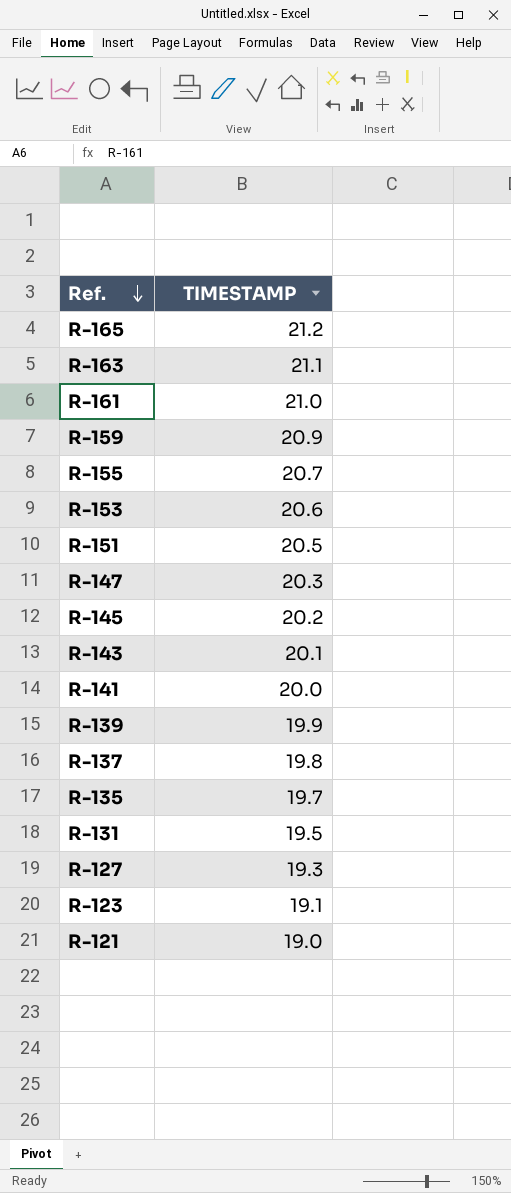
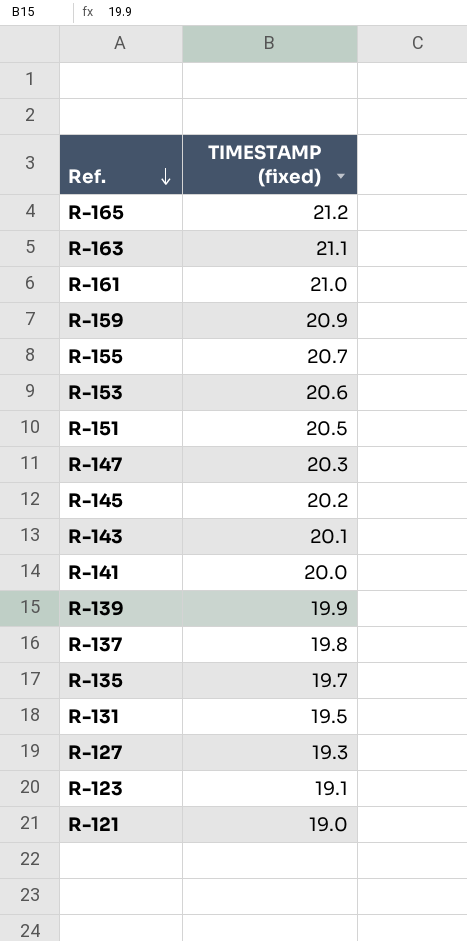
column name: TIMESTAMP -> TIMESTAMP (fixed)

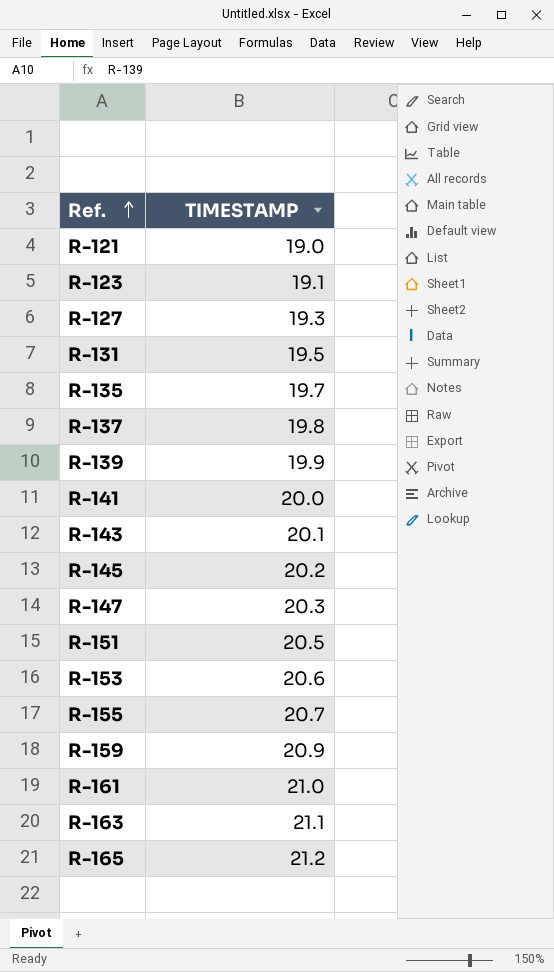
row order: Ref. descending -> Ref. ascending
column name: TIMESTAMP (fixed) -> TIMESTAMP

